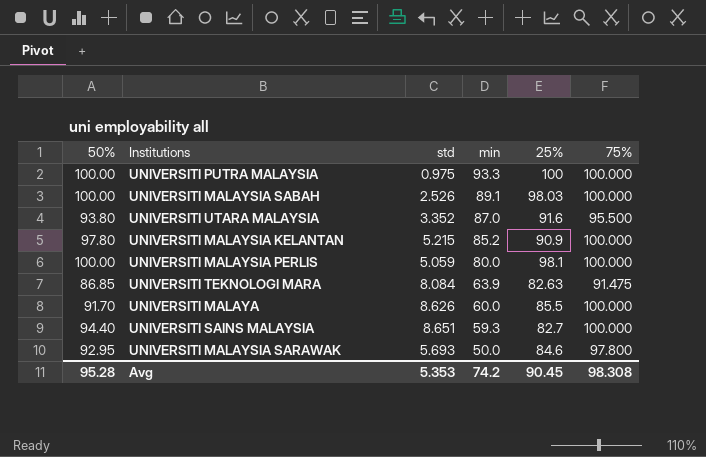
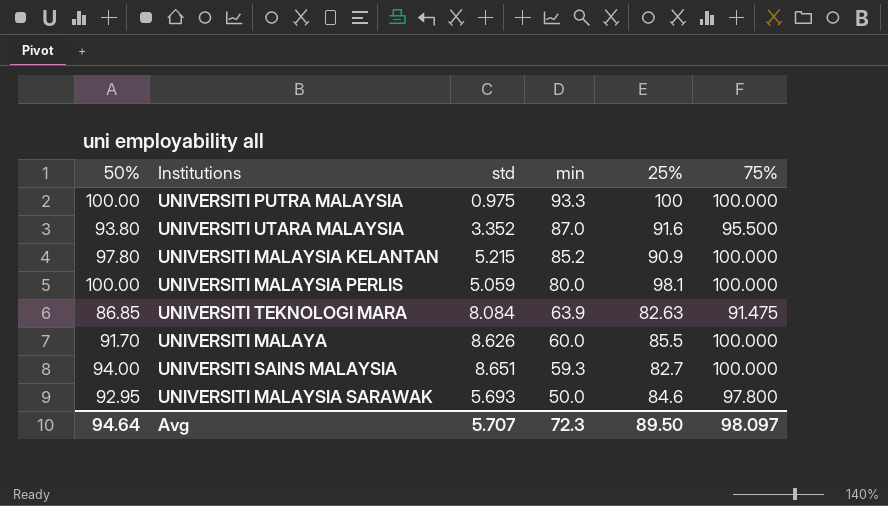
row UNIVERSITI MALAYSIA SABAH: 100.00 | 2.526 | 89.1 | 98.03 | 100.000 -> none
UNIVERSITI SAINS MALAYSIA | 50%: 94.40 -> 94.00
Avg | 50%: 95.28 -> 94.64
Avg | std: 5.353 -> 5.707
Avg | min: 74.2 -> 72.3
Avg | 25%: 90.45 -> 89.50
Avg | 75%: 98.308 -> 98.097

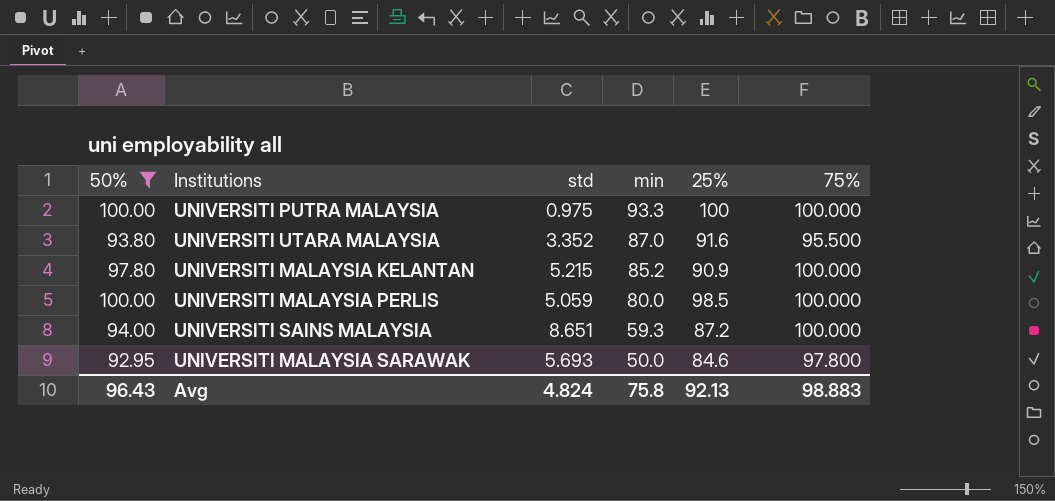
filter: none -> 50% >= 92.95
UNIVERSITI MALAYSIA PERLIS | 25%: 98.1 -> 98.5
UNIVERSITI SAINS MALAYSIA | 25%: 82.7 -> 87.2
Avg | 50%: 94.64 -> 96.43
Avg | std: 5.707 -> 4.824
Avg | min: 72.3 -> 75.8
Avg | 25%: 89.50 -> 92.13
Avg | 75%: 98.097 -> 98.883

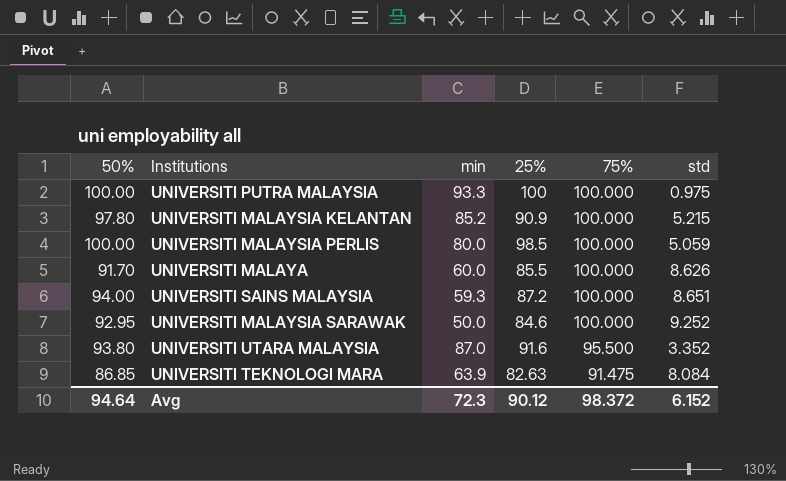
filter: 50% >= 92.95 -> none
row order: min descending -> 75% descending
column std | position: 3 -> 6
UNIVERSITI MALAYSIA SARAWAK | 75%: 97.800 -> 100.000
UNIVERSITI MALAYSIA SARAWAK | std: 5.693 -> 9.252
Avg | 50%: 96.43 -> 94.64
Avg | min: 75.8 -> 72.3
Avg | 25%: 92.13 -> 90.12
Avg | 75%: 98.883 -> 98.372
Avg | std: 4.824 -> 6.152

